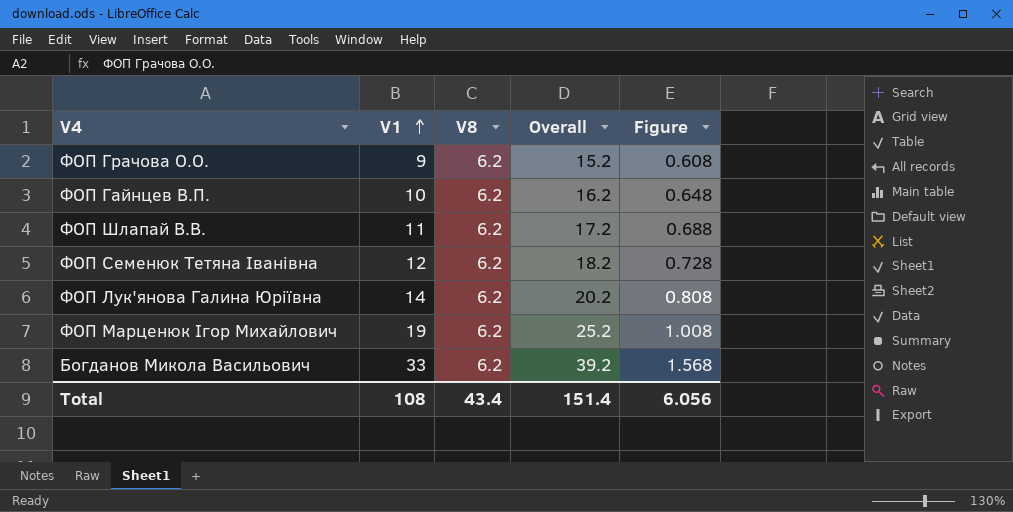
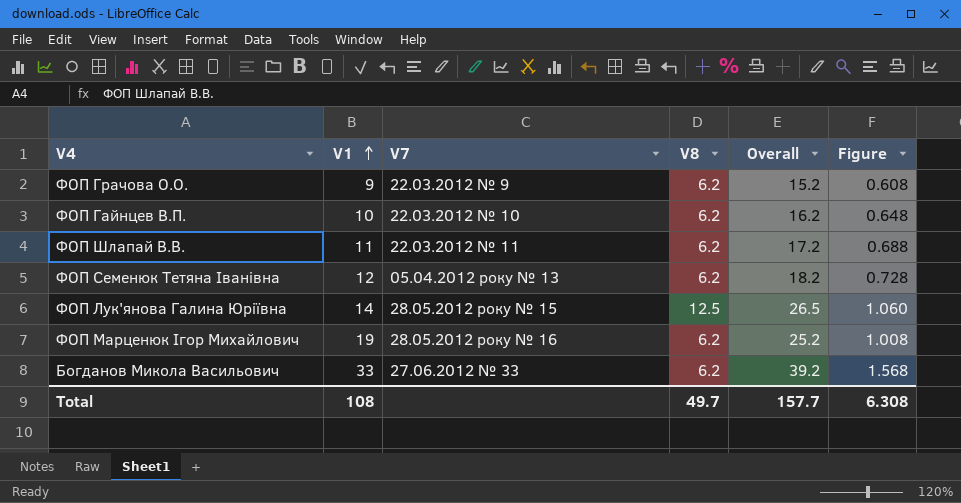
column V7 | position: none -> 3
ФОП Лук'янова Галина Юріївна | V8: 6.2 -> 12.5
ФОП Лук'янова Галина Юріївна | Overall: 20.2 -> 26.5
ФОП Лук'янова Галина Юріївна | Figure: 0.808 -> 1.060
Total | V8: 43.4 -> 49.7
Total | Overall: 151.4 -> 157.7
Total | Figure: 6.056 -> 6.308

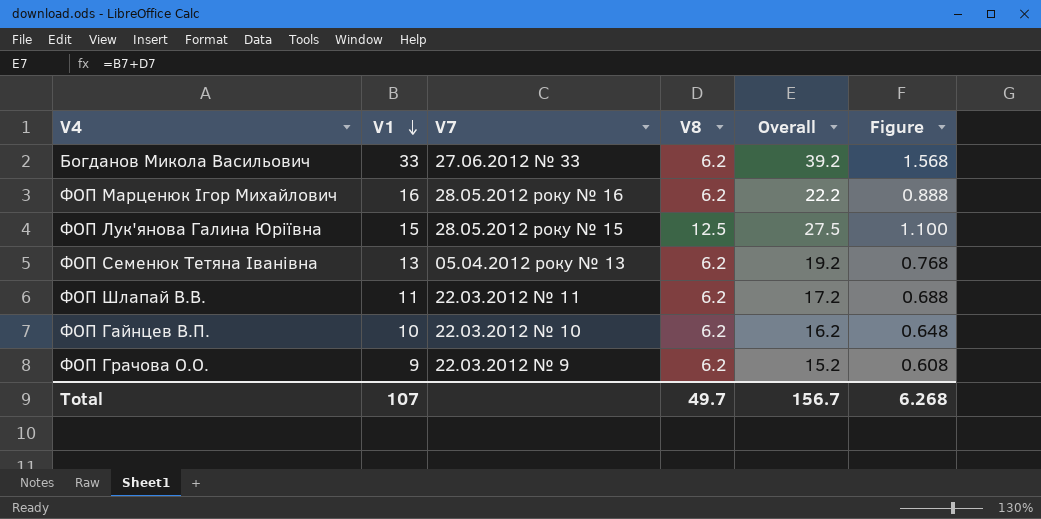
row order: V1 ascending -> V1 descending
ФОП Марценюк Ігор Михайлович | V1: 19 -> 16
ФОП Марценюк Ігор Михайлович | Overall: 25.2 -> 22.2
ФОП Марценюк Ігор Михайлович | Figure: 1.008 -> 0.888
ФОП Лук'янова Галина Юріївна | V1: 14 -> 15
ФОП Лук'янова Галина Юріївна | Overall: 26.5 -> 27.5
ФОП Лук'янова Галина Юріївна | Figure: 1.060 -> 1.100
ФОП Семенюк Тетяна Іванівна | V1: 12 -> 13
ФОП Семенюк Тетяна Іванівна | Overall: 18.2 -> 19.2
ФОП Семенюк Тетяна Іванівна | Figure: 0.728 -> 0.768
Total | V1: 108 -> 107
Total | Overall: 157.7 -> 156.7
Total | Figure: 6.308 -> 6.268

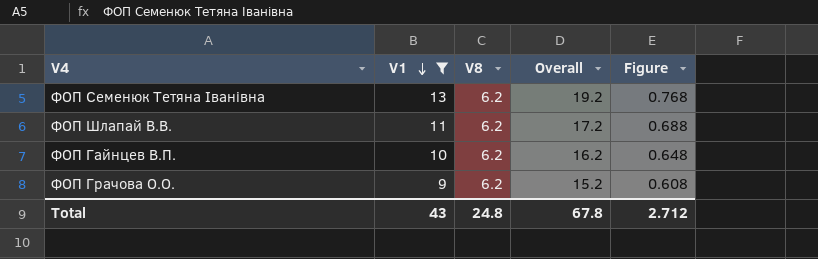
filter: none -> V1 <= 13
column V7 | position: 3 -> none
Total | V1: 107 -> 43
Total | V8: 49.7 -> 24.8
Total | Overall: 156.7 -> 67.8
Total | Figure: 6.268 -> 2.712

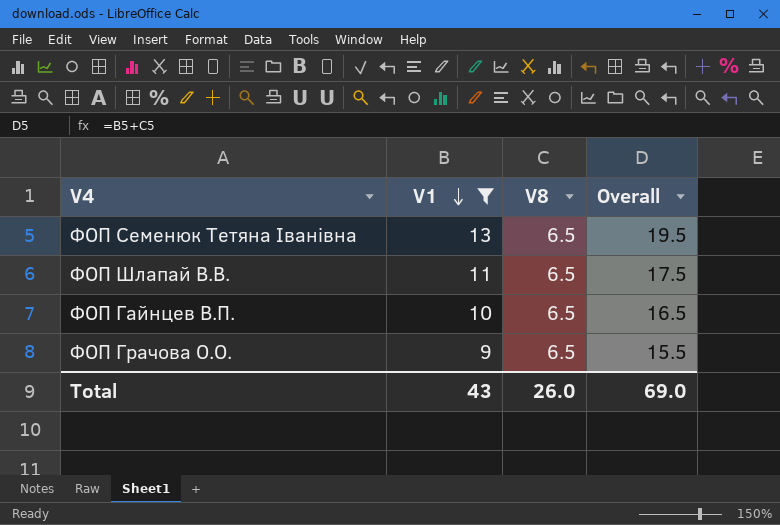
column Figure | formula: [Overall] * 0.04 -> none
ФОП Семенюк Тетяна Іванівна | V8: 6.2 -> 6.5
ФОП Семенюк Тетяна Іванівна | Overall: 19.2 -> 19.5
ФОП Шлапай В.В. | V8: 6.2 -> 6.5
ФОП Шлапай В.В. | Overall: 17.2 -> 17.5
ФОП Гайнцев В.П. | V8: 6.2 -> 6.5
ФОП Гайнцев В.П. | Overall: 16.2 -> 16.5
ФОП Грачова О.О. | V8: 6.2 -> 6.5
ФОП Грачова О.О. | Overall: 15.2 -> 15.5
Total | V8: 24.8 -> 26.0
Total | Overall: 67.8 -> 69.0

